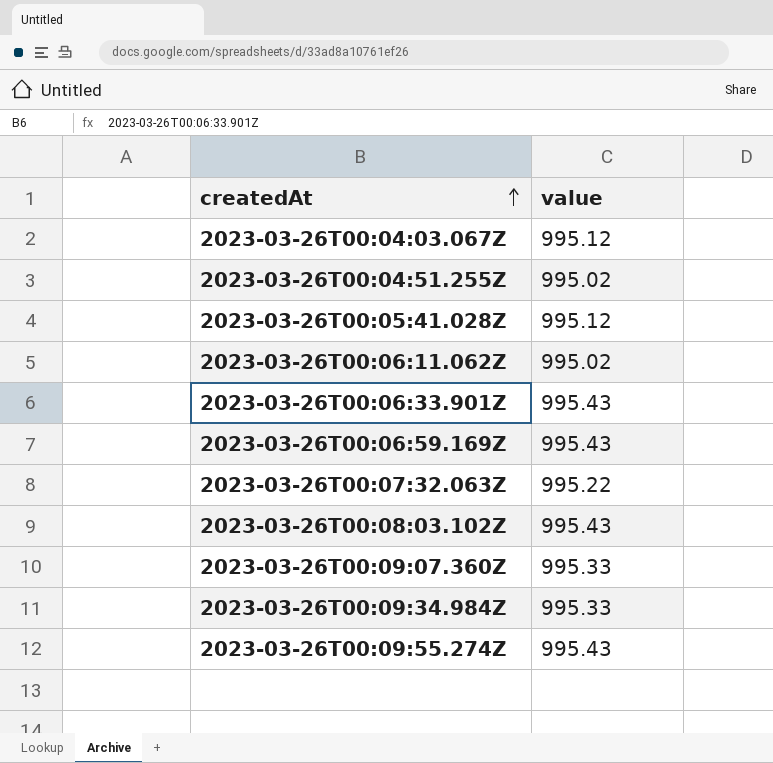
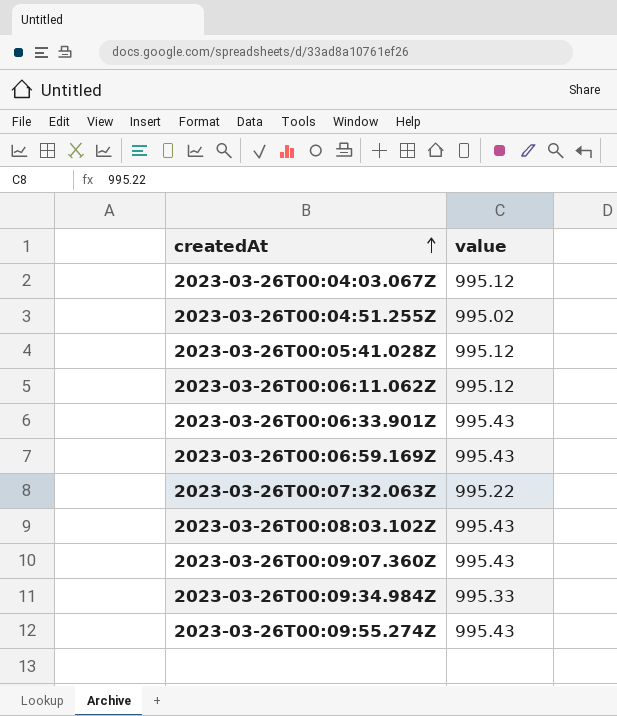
2023-03-26T00:06:11.062Z | value: 995.02 -> 995.12
2023-03-26T00:09:07.360Z | value: 995.33 -> 995.43

